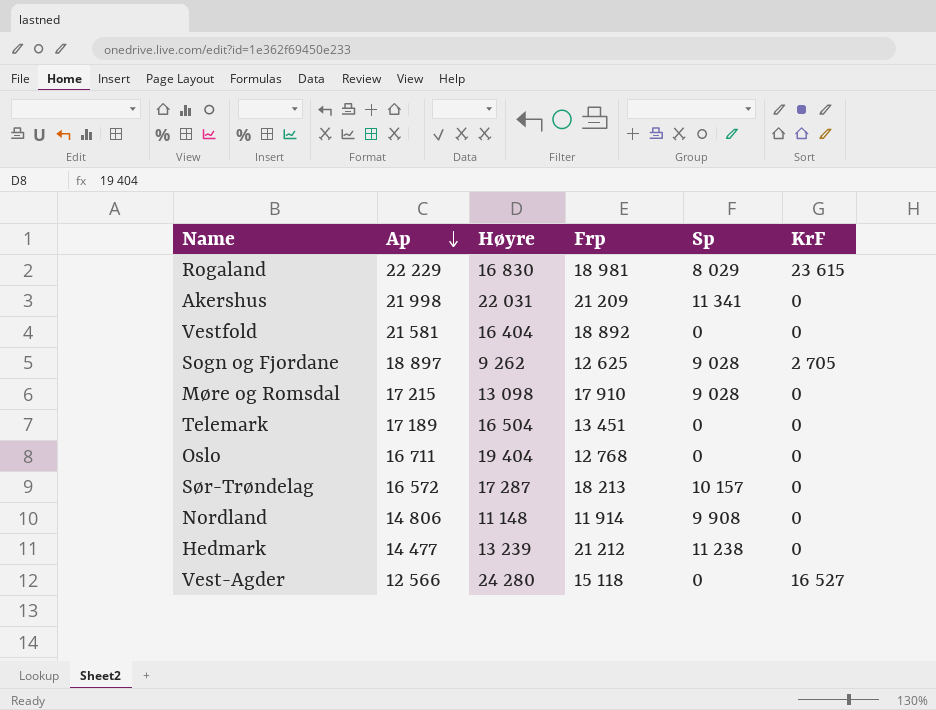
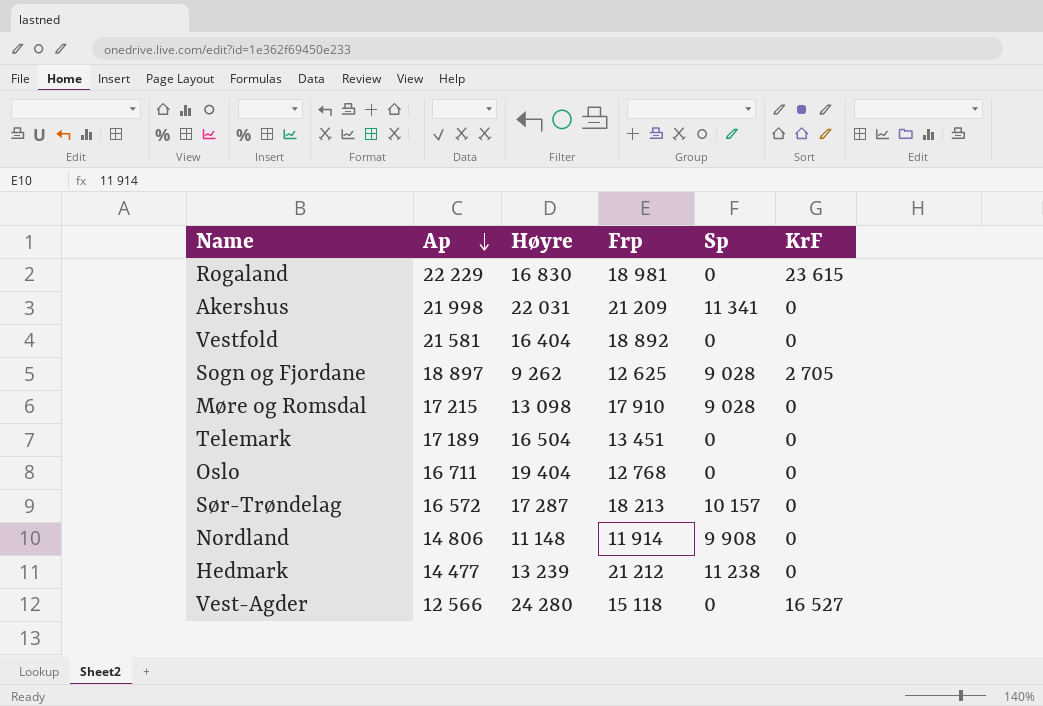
Rogaland | Sp: 8 029 -> 0

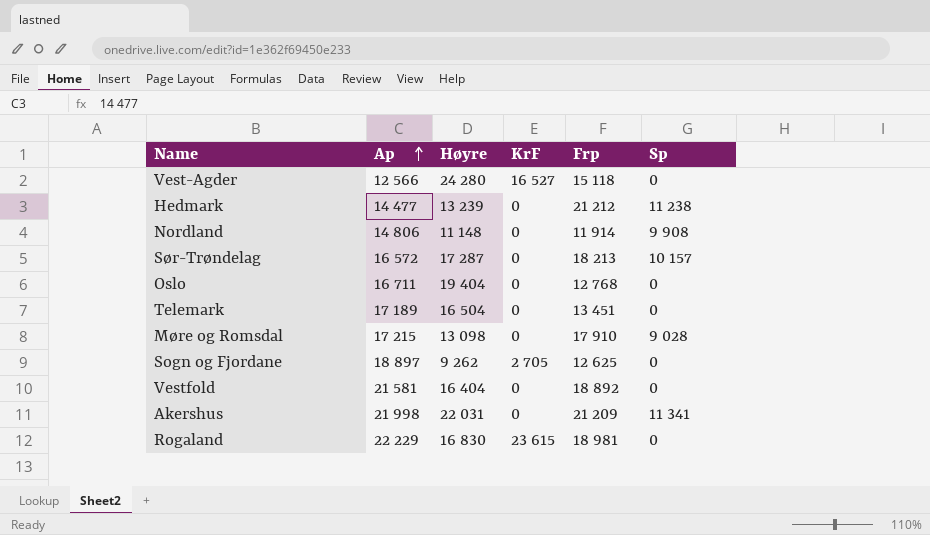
row order: Ap descending -> Ap ascending
column KrF | position: 6 -> 4
Sogn og Fjordane | Sp: 9 028 -> 0

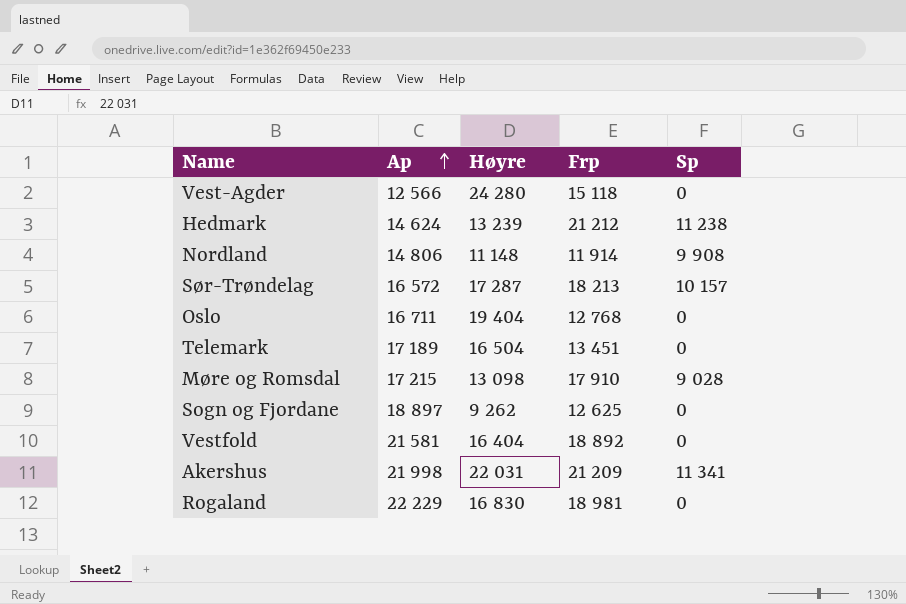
column KrF | position: 4 -> none
Hedmark | Ap: 14 477 -> 14 624

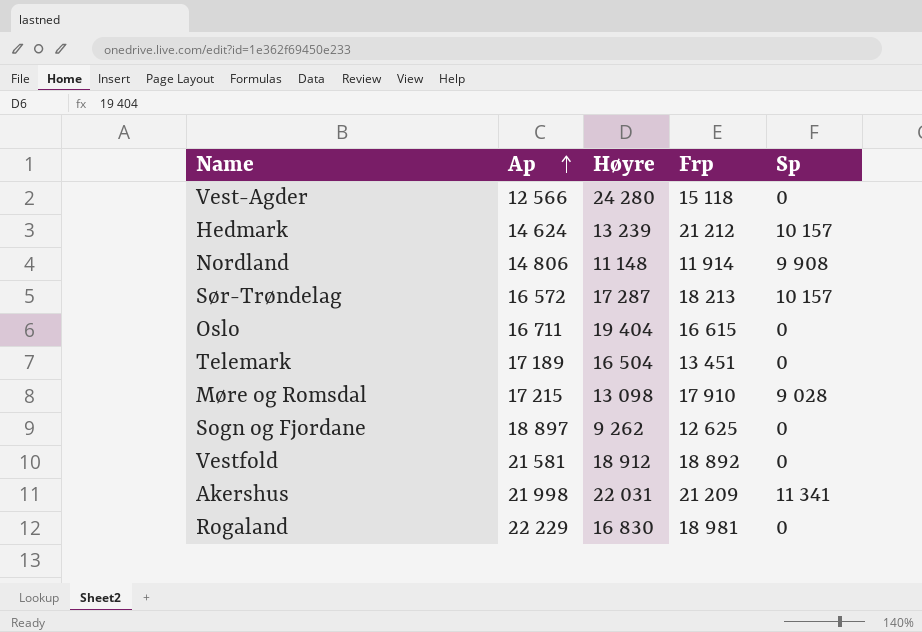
Hedmark | Sp: 11 238 -> 10 157
Oslo | Frp: 12 768 -> 16 615
Vestfold | Høyre: 16 404 -> 18 912

